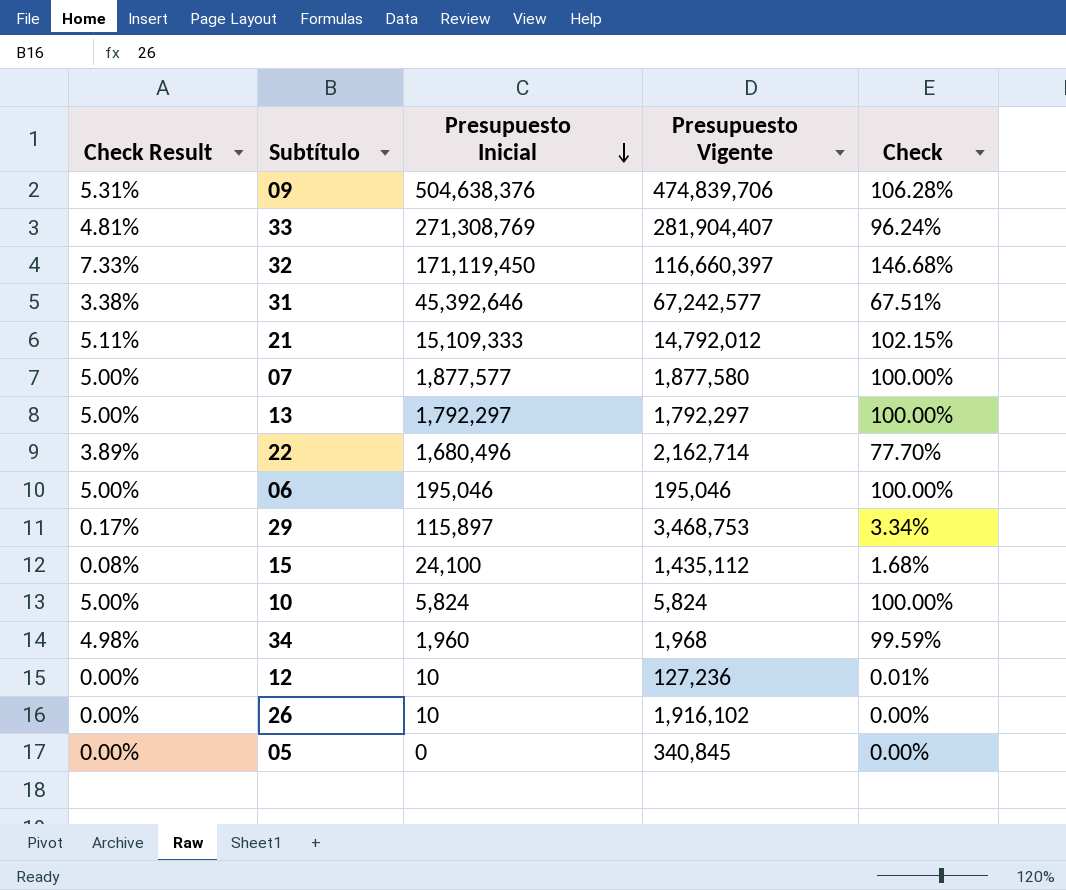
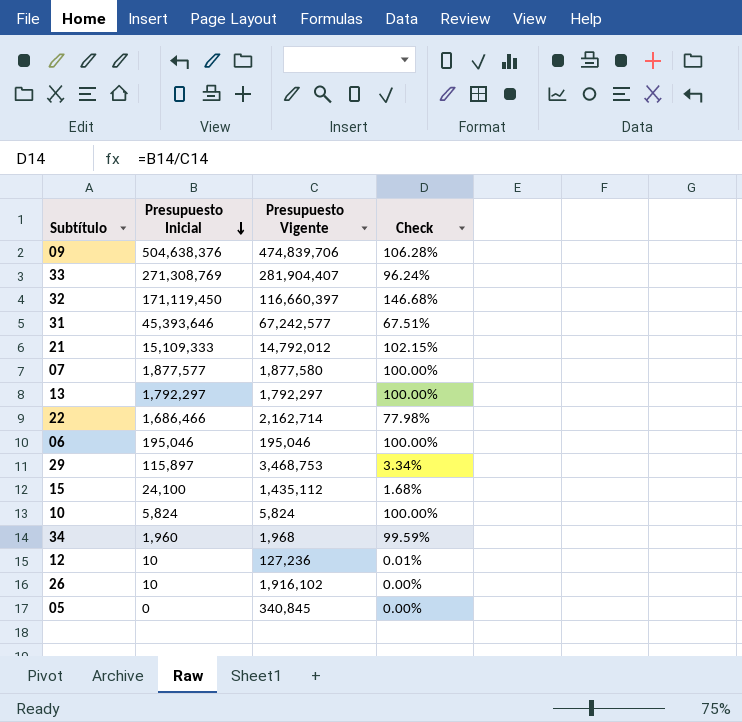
column Check Result | formula: [Check] * 0.05 -> none
31 | Presupuesto Inicial: 45,392,646 -> 45,393,646
22 | Presupuesto Inicial: 1,680,496 -> 1,686,466
22 | Check: 77.70% -> 77.98%

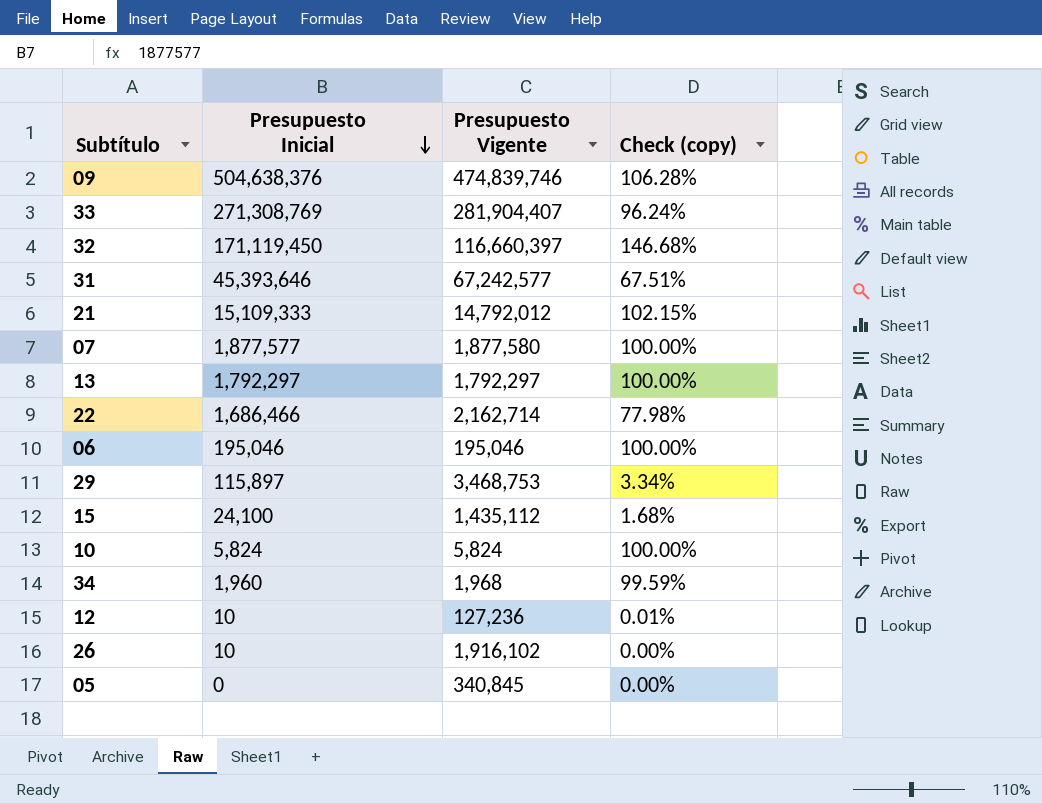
column name: Check -> Check (copy)
09 | Presupuesto Vigente: 474,839,706 -> 474,839,746

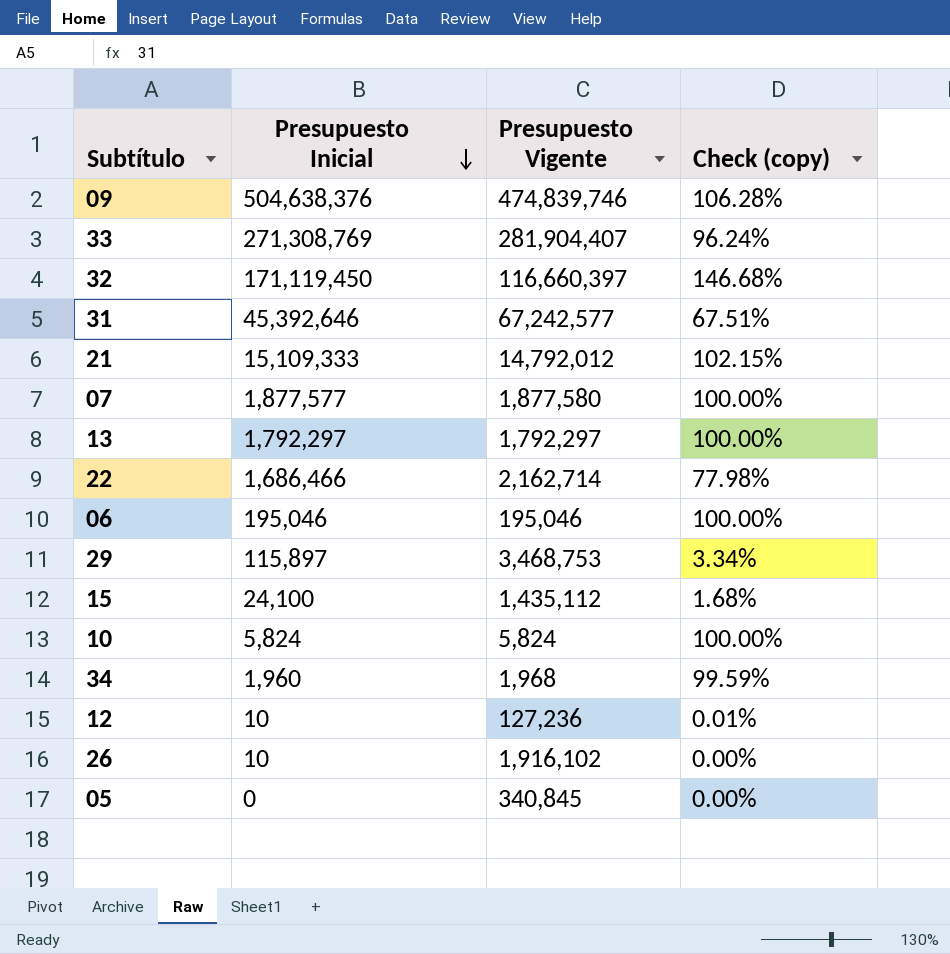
31 | Presupuesto Inicial: 45,393,646 -> 45,392,646

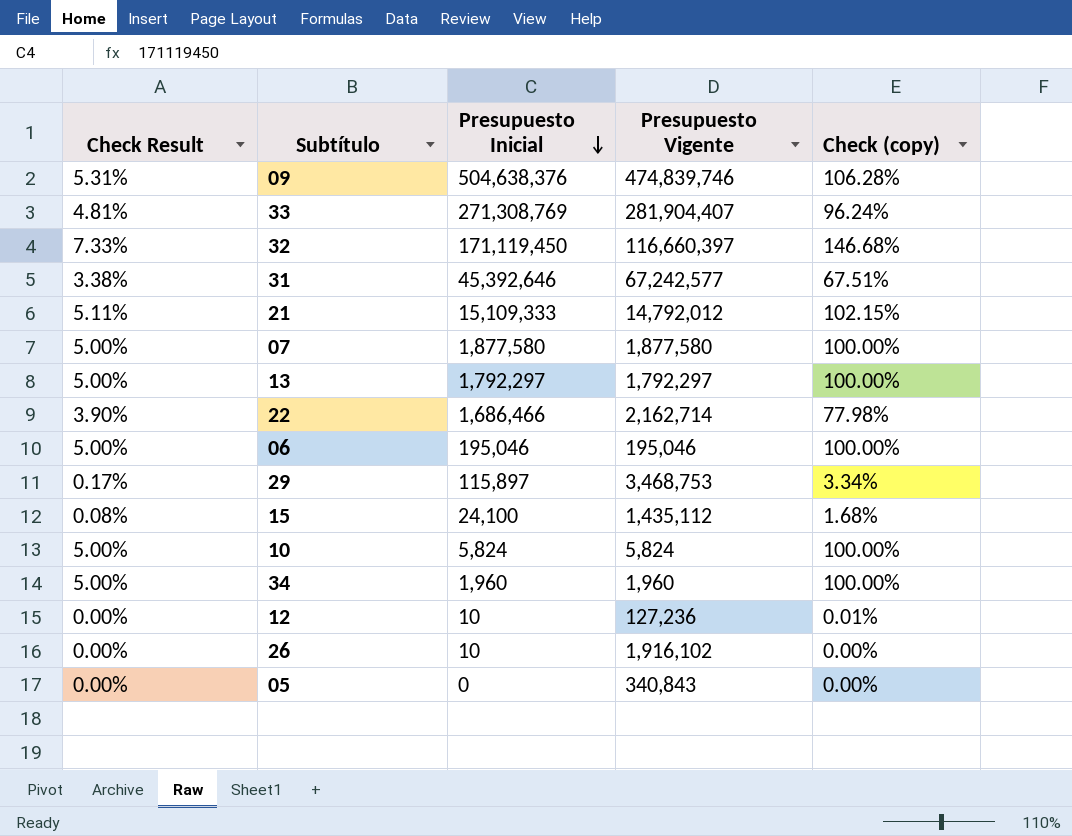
column Check Result | formula: none -> [Check (copy)] * 0.05
07 | Presupuesto Inicial: 1,877,577 -> 1,877,580
34 | Presupuesto Vigente: 1,968 -> 1,960
34 | Check (copy): 99.59% -> 100.00%
05 | Presupuesto Vigente: 340,845 -> 340,843

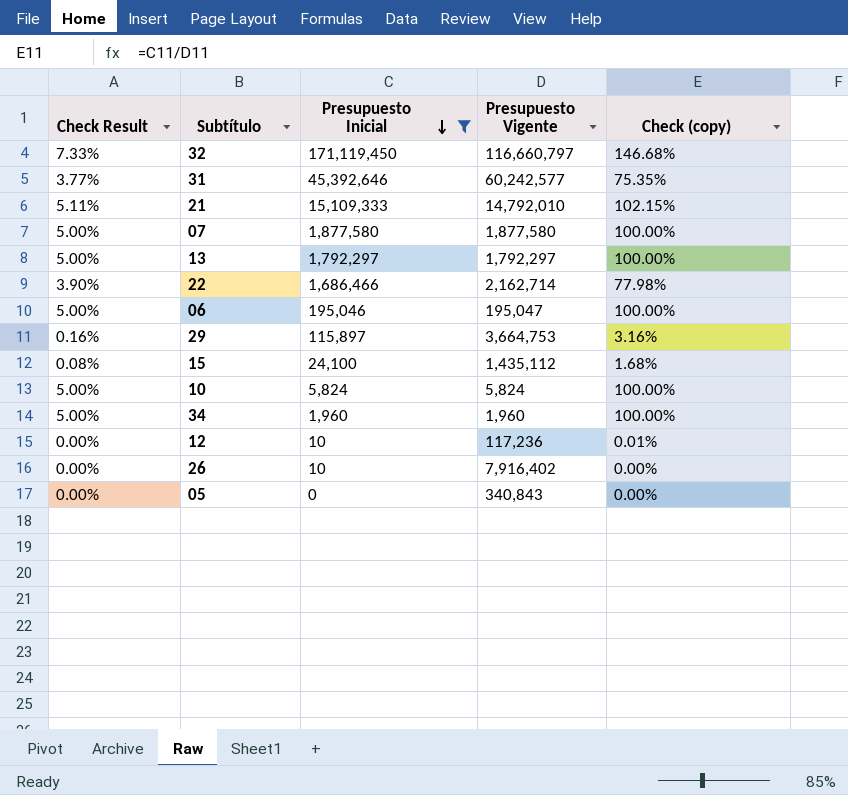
filter: none -> Presupuesto Inicial <= 171,119,450
32 | Presupuesto Vigente: 116,660,397 -> 116,660,797
31 | Check Result: 3.38% -> 3.77%
31 | Presupuesto Vigente: 67,242,577 -> 60,242,577
31 | Check (copy): 67.51% -> 75.35%
21 | Presupuesto Vigente: 14,792,012 -> 14,792,010
06 | Presupuesto Vigente: 195,046 -> 195,047
29 | Check Result: 0.17% -> 0.16%
29 | Presupuesto Vigente: 3,468,753 -> 3,664,753
29 | Check (copy): 3.34% -> 3.16%
12 | Presupuesto Vigente: 127,236 -> 117,236
26 | Presupuesto Vigente: 1,916,102 -> 7,916,402

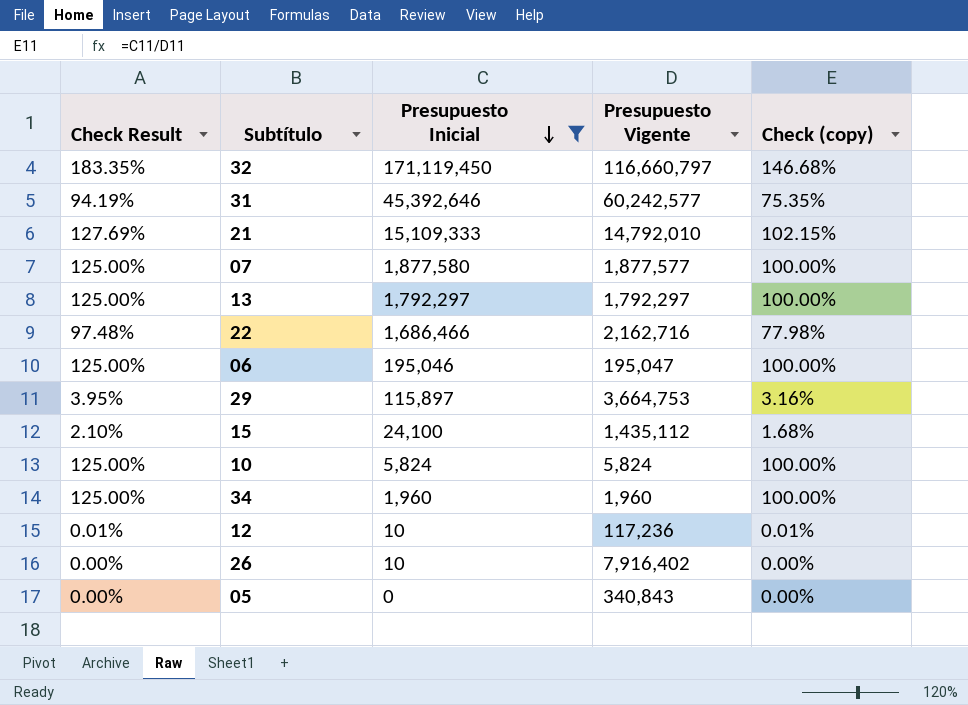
column Check Result | formula: [Check (copy)] * 0.05 -> [Check (copy)] * 1.25
07 | Presupuesto Vigente: 1,877,580 -> 1,877,577
22 | Presupuesto Vigente: 2,162,714 -> 2,162,716

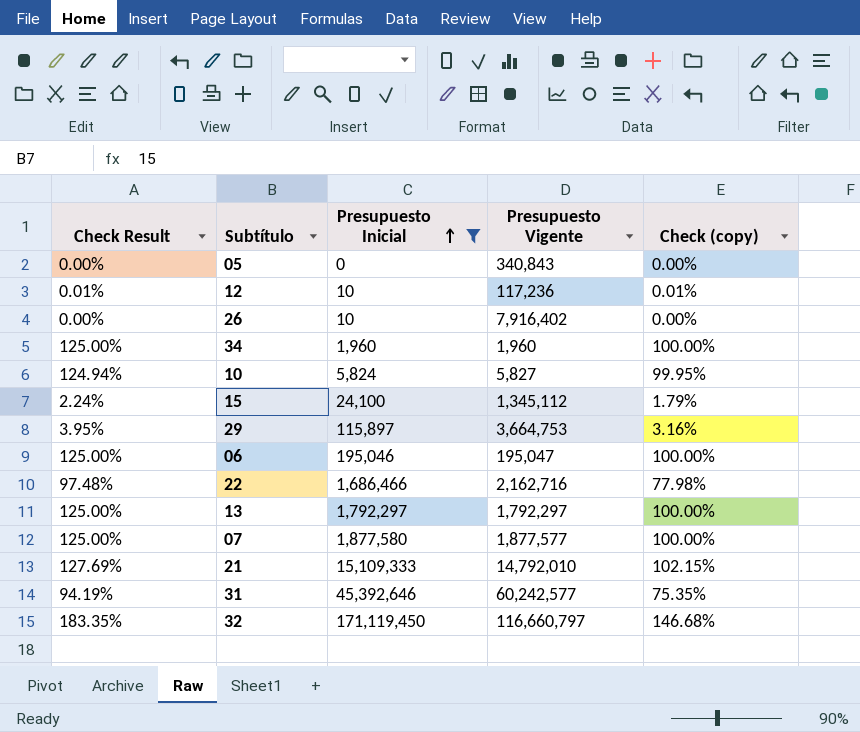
row order: Presupuesto Inicial descending -> Presupuesto Inicial ascending
10 | Check Result: 125.00% -> 124.94%
10 | Presupuesto Vigente: 5,824 -> 5,827
10 | Check (copy): 100.00% -> 99.95%
15 | Check Result: 2.10% -> 2.24%
15 | Presupuesto Vigente: 1,435,112 -> 1,345,112
15 | Check (copy): 1.68% -> 1.79%

